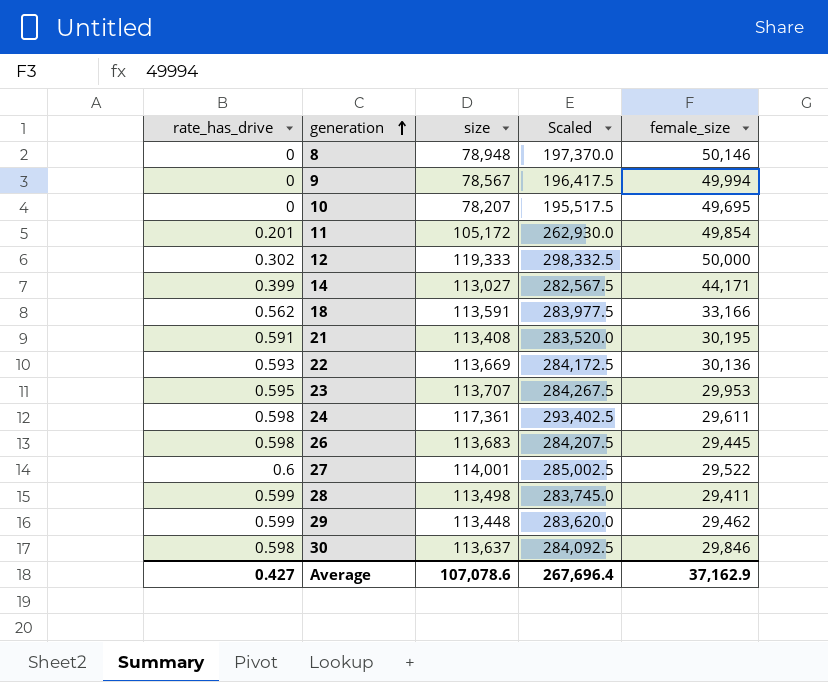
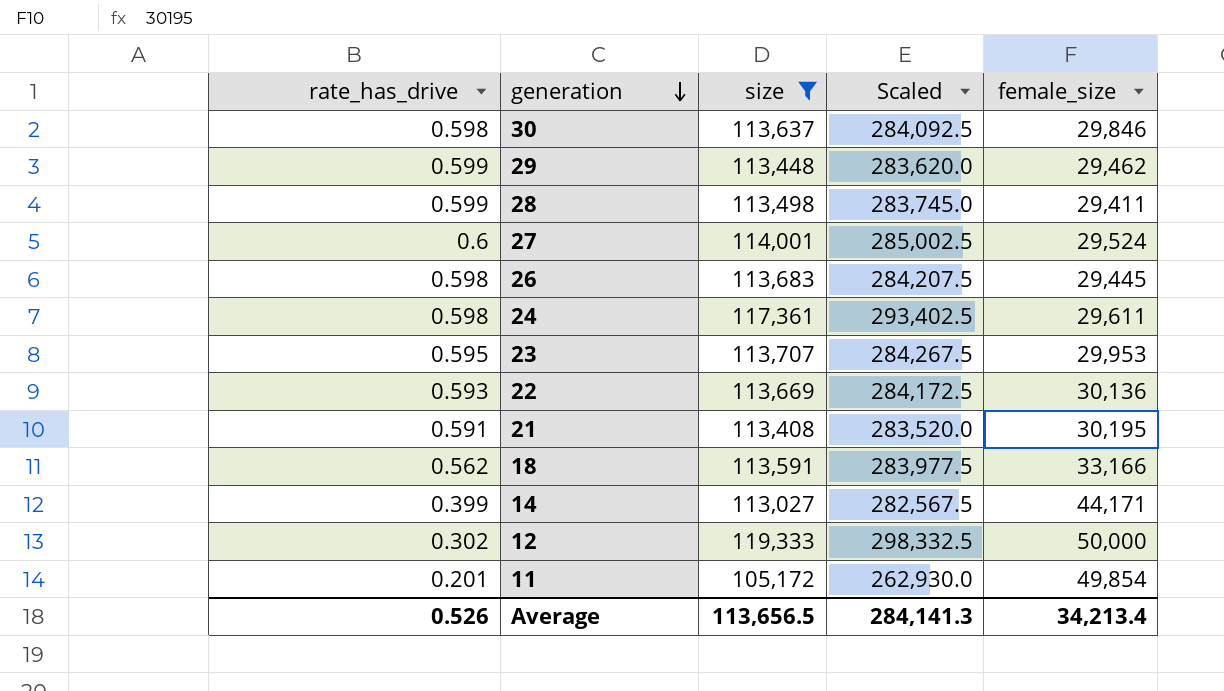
filter: none -> size >= 105,172
row order: generation ascending -> generation descending
27 | female_size: 29,522 -> 29,524
Average | rate_has_drive: 0.427 -> 0.526
Average | size: 107,078.6 -> 113,656.5
Average | Scaled: 267,696.4 -> 284,141.3
Average | female_size: 37,162.9 -> 34,213.4

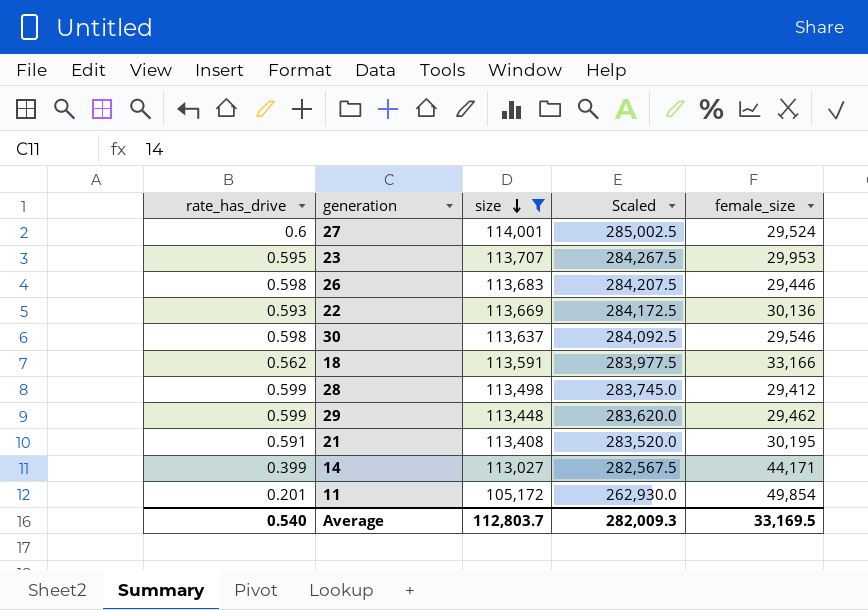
row order: generation descending -> size descending
row 24: 0.598 | 117,361 | 293,402.5 | 29,611 -> none
row 12: 0.302 | 119,333 | 298,332.5 | 50,000 -> none
26 | female_size: 29,445 -> 29,446
30 | female_size: 29,846 -> 29,546
28 | female_size: 29,411 -> 29,412
Average | rate_has_drive: 0.526 -> 0.540
Average | size: 113,656.5 -> 112,803.7
Average | Scaled: 284,141.3 -> 282,009.3
Average | female_size: 34,213.4 -> 33,169.5

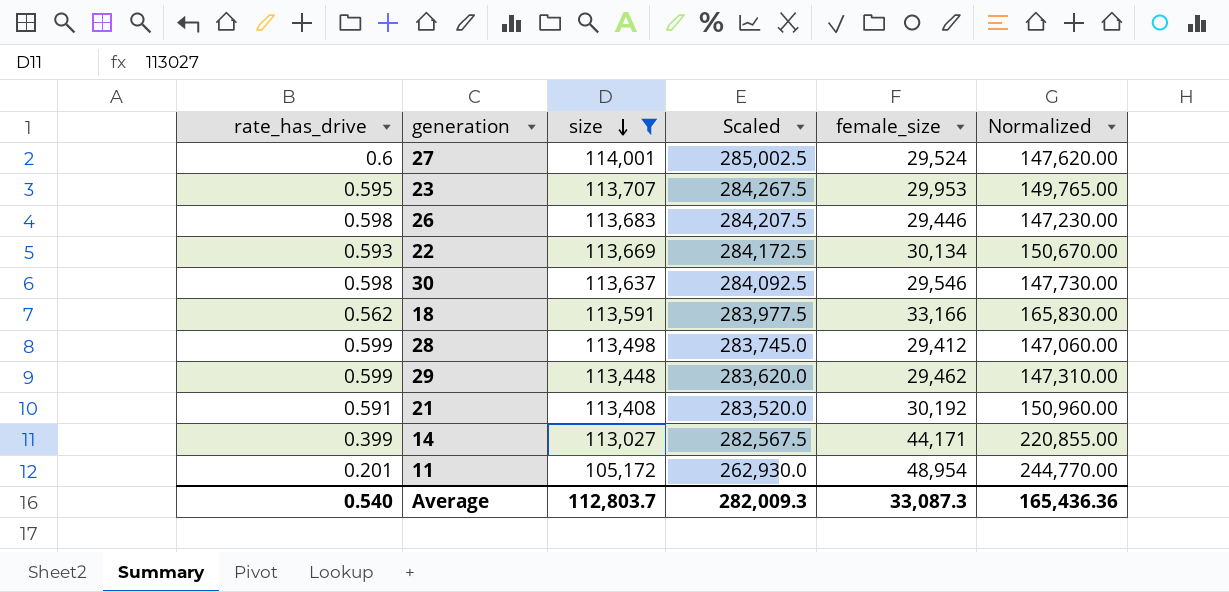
column Normalized | formula: none -> [female_size] * 5
22 | female_size: 30,136 -> 30,134
21 | female_size: 30,195 -> 30,192
11 | female_size: 49,854 -> 48,954
Average | female_size: 33,169.5 -> 33,087.3

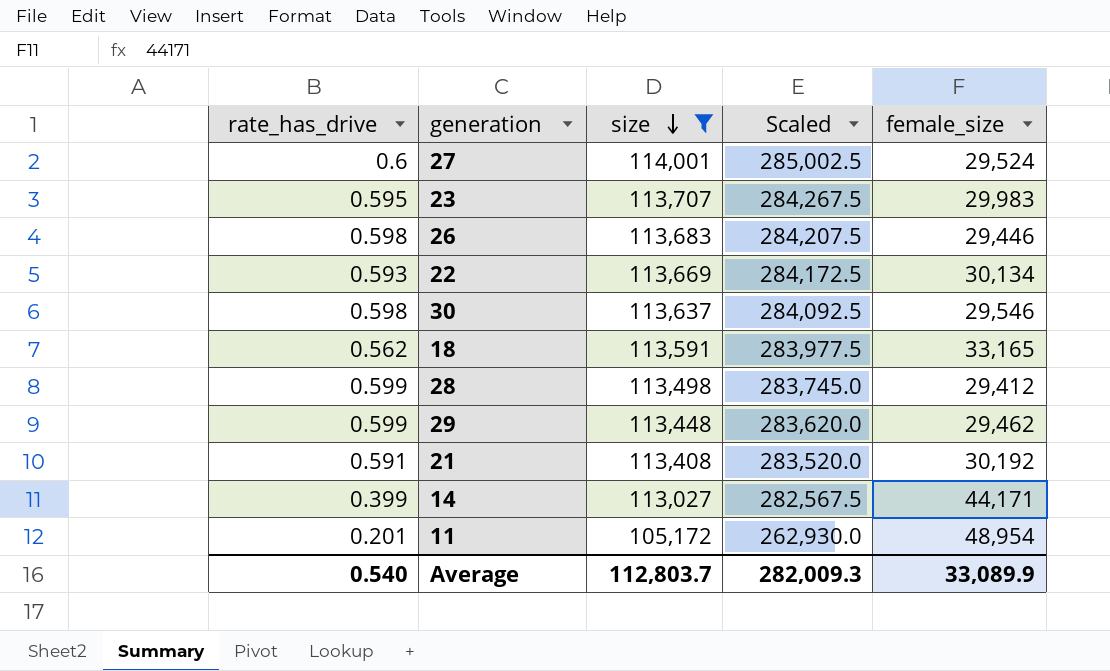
column Normalized | formula: [female_size] * 5 -> none
23 | female_size: 29,953 -> 29,983
18 | female_size: 33,166 -> 33,165
Average | female_size: 33,087.3 -> 33,089.9

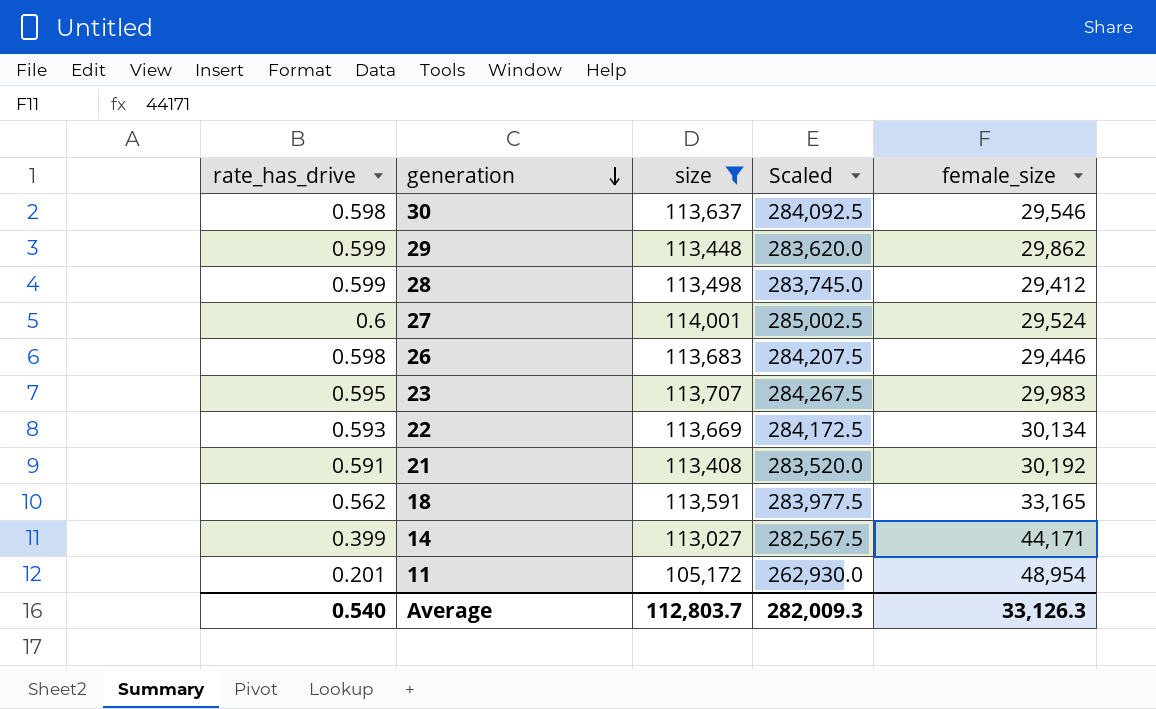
row order: size descending -> generation descending
29 | female_size: 29,462 -> 29,862
Average | female_size: 33,089.9 -> 33,126.3

